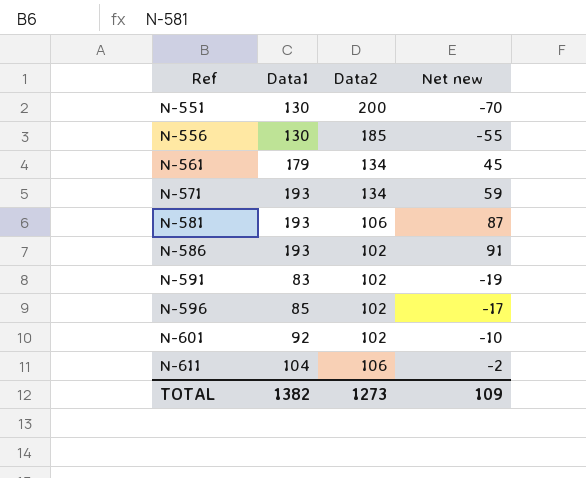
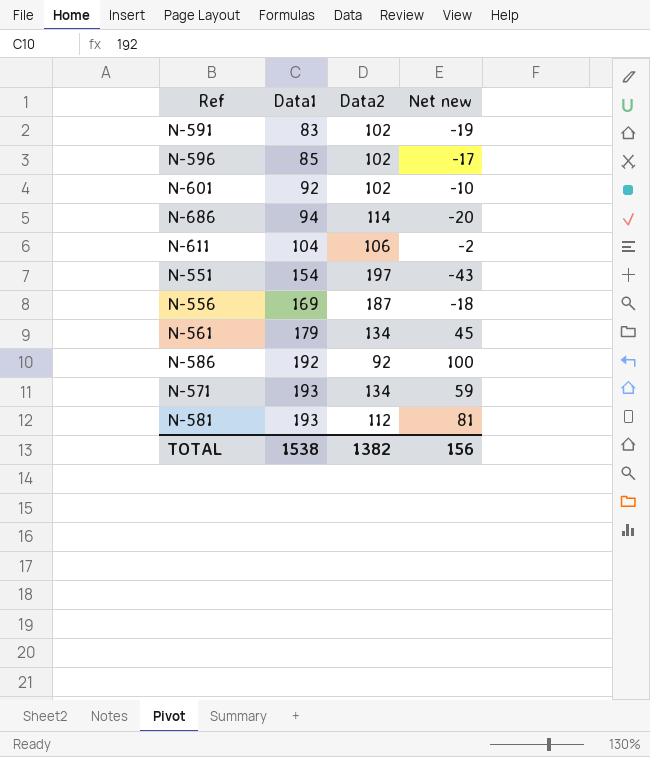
row order: Ref ascending -> Data1 ascending
row N-686: none -> 94 | 114 | -20
N-551 | Data1: 130 -> 154
N-551 | Data2: 200 -> 197
N-551 | Net new: -70 -> -43
N-556 | Data1: 130 -> 169
N-556 | Data2: 185 -> 187
N-556 | Net new: -55 -> -18
N-586 | Data1: 193 -> 192
N-586 | Data2: 102 -> 92
N-586 | Net new: 91 -> 100
N-581 | Data2: 106 -> 112
N-581 | Net new: 87 -> 81
TOTAL | Data1: 1382 -> 1538
TOTAL | Data2: 1273 -> 1382
TOTAL | Net new: 109 -> 156

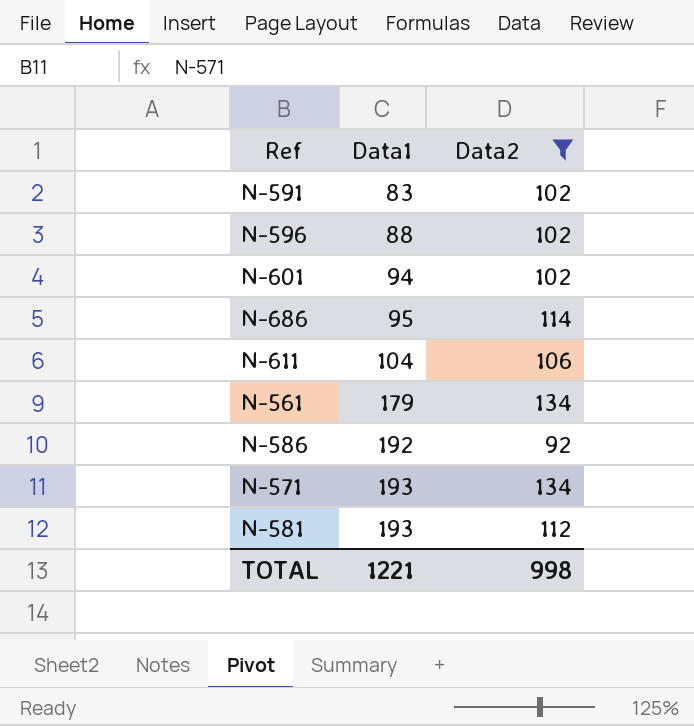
filter: none -> Data2 <= 134
column Net new | formula: [Data1] - [Data2] -> none
N-596 | Data1: 85 -> 88
N-601 | Data1: 92 -> 94
N-686 | Data1: 94 -> 95
TOTAL | Data1: 1538 -> 1221
TOTAL | Data2: 1382 -> 998

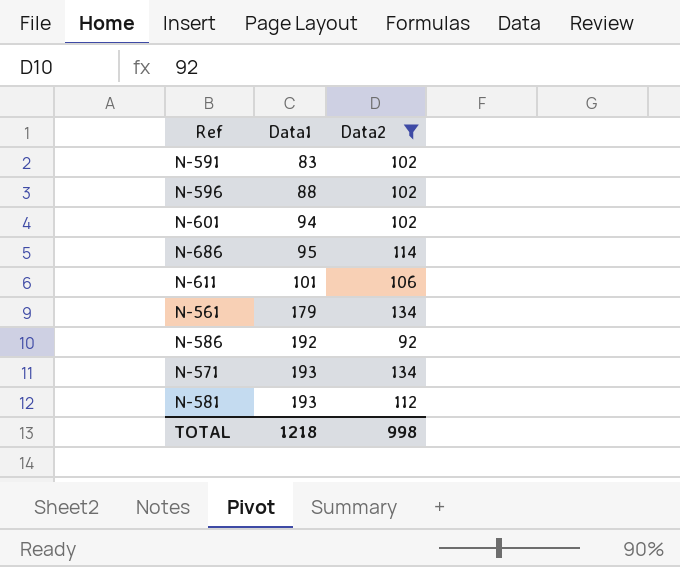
N-611 | Data1: 104 -> 101
TOTAL | Data1: 1221 -> 1218

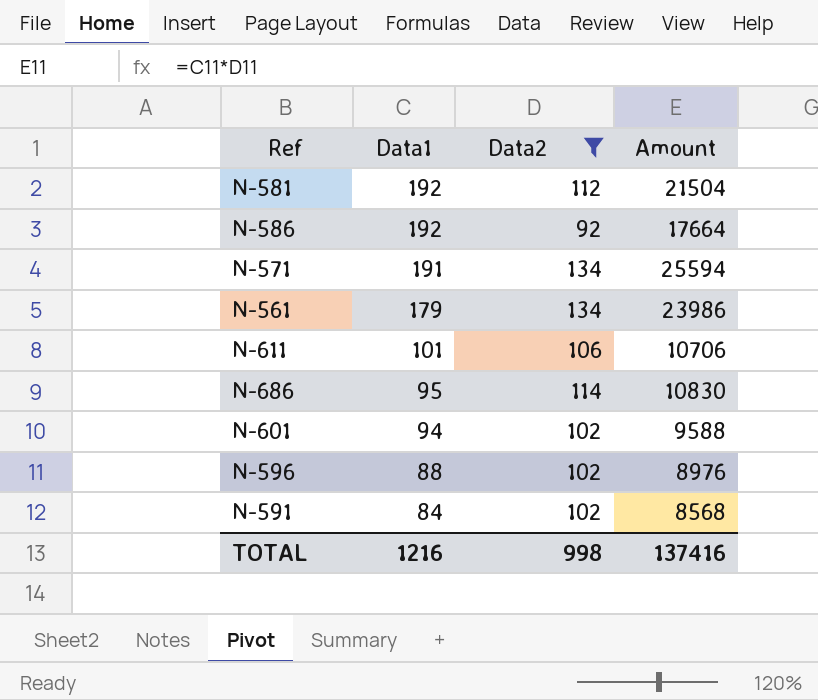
row order: Data1 ascending -> Data1 descending
column Amount | formula: none -> [Data1] * [Data2]
N-581 | Data1: 193 -> 192
N-571 | Data1: 193 -> 191
N-591 | Data1: 83 -> 84
TOTAL | Data1: 1218 -> 1216

